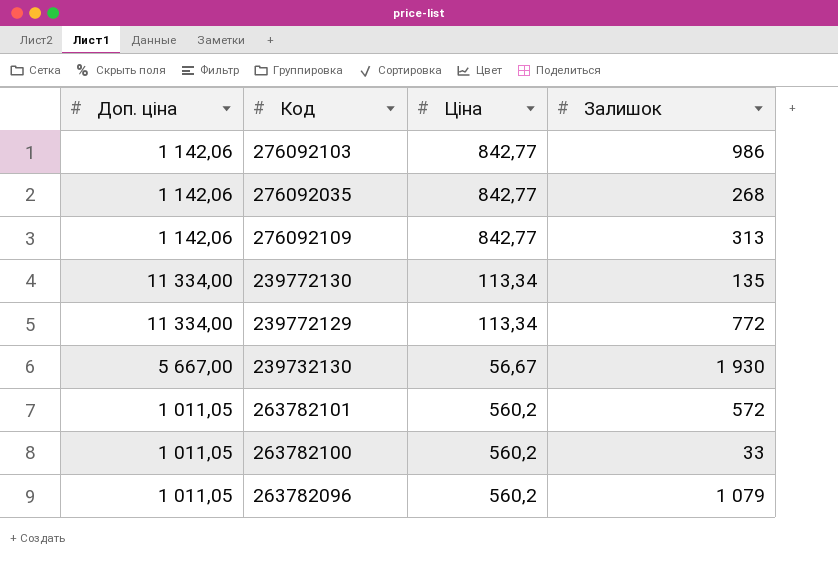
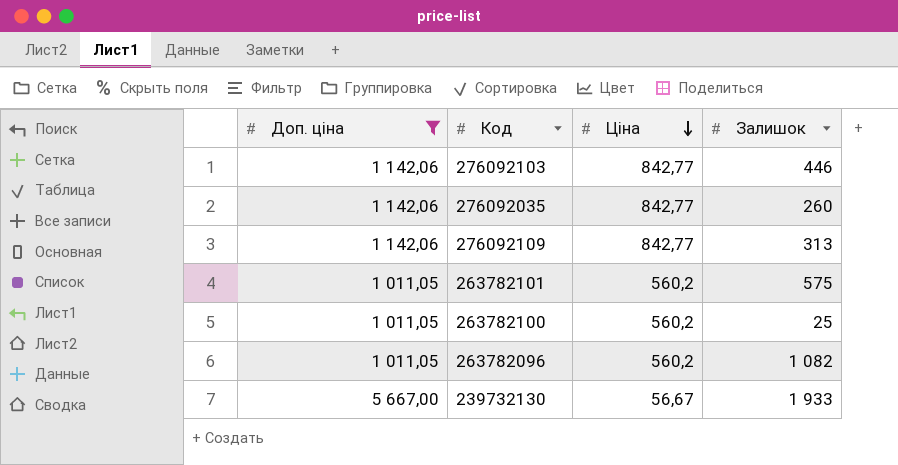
filter: none -> Доп. ціна != 11 334,00
row order: none -> Ціна descending
276092103 | Залишок: 986 -> 446
276092035 | Залишок: 268 -> 260
263782101 | Залишок: 572 -> 575
263782100 | Залишок: 33 -> 25
263782096 | Залишок: 1 079 -> 1 082
239732130 | Залишок: 1 930 -> 1 933

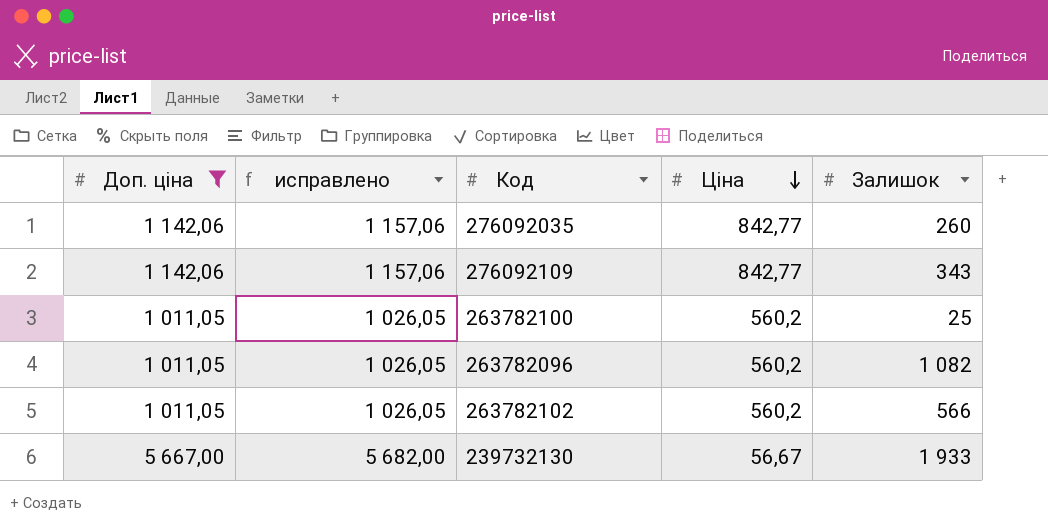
column исправлено | formula: none -> [Доп. ціна] + 15
row 276092103: 1 142,06 | 842,77 | 446 -> none
row 263782101: 1 011,05 | 560,2 | 575 -> none
276092109 | Залишок: 313 -> 343
row 263782102: none -> 1 011,05 | 1 026,05 | 560,2 | 566

